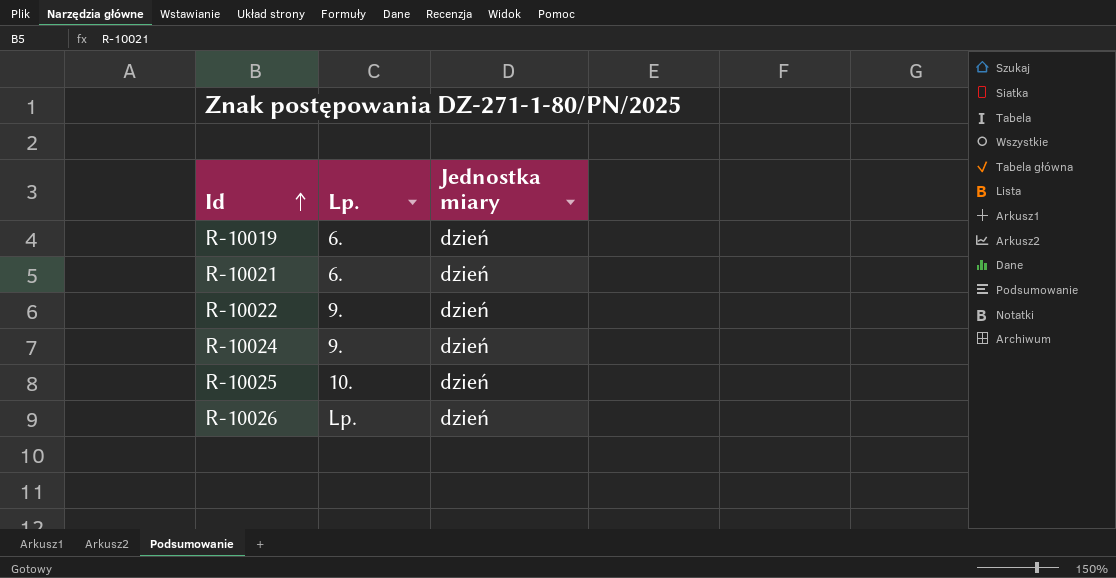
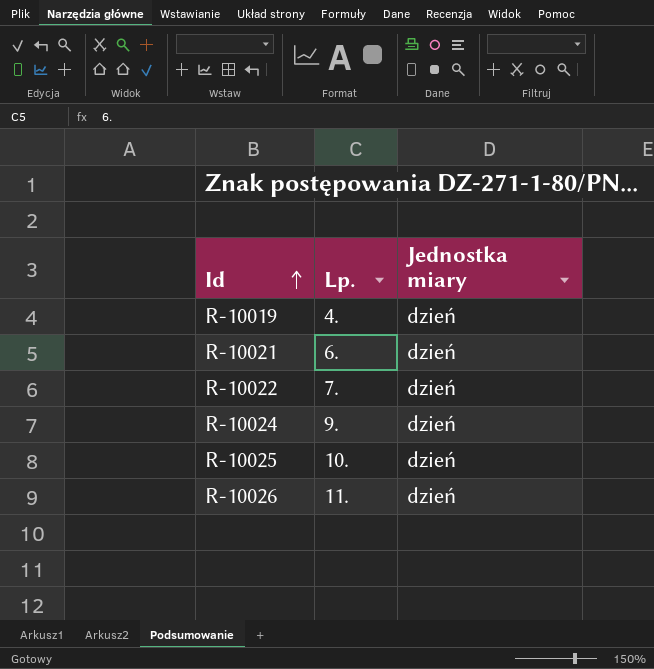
R-10019 | Lp.: 6. -> 4.
R-10022 | Lp.: 9. -> 7.
R-10026 | Lp.: Lp. -> 11.

